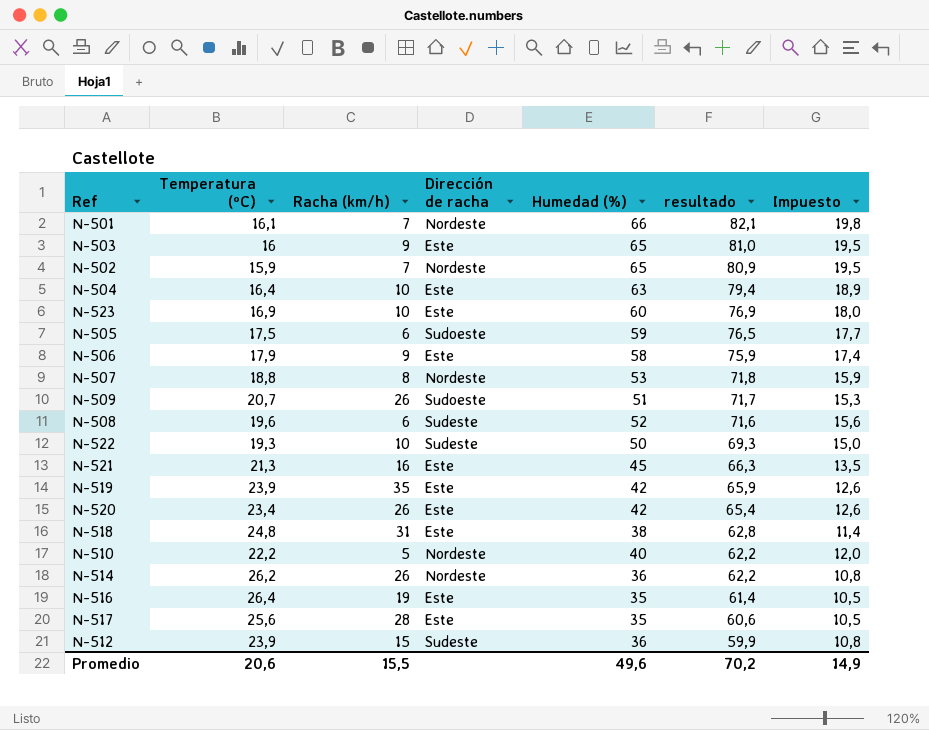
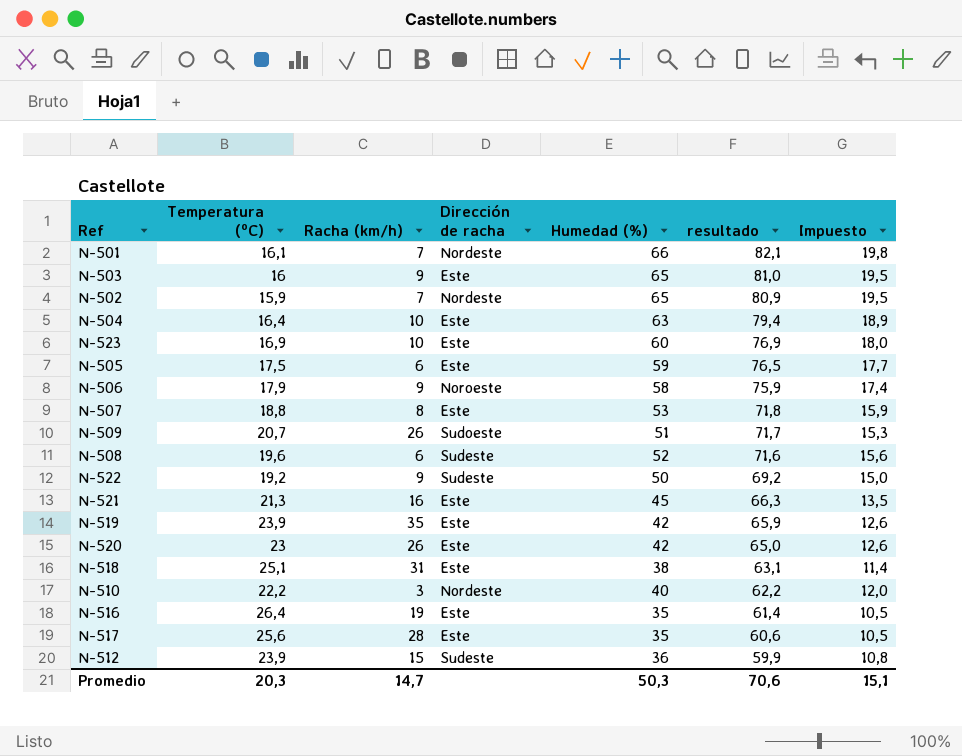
row N-514: 26,2 | 26 | Nordeste | 36 | 62,2 | 10,8 -> none
N-505 | Dirección de racha: Sudoeste -> Este
N-506 | Dirección de racha: Este -> Noroeste
N-507 | Dirección de racha: Nordeste -> Este
N-522 | Temperatura (ºC): 19,3 -> 19,2
N-522 | Racha (km/h): 10 -> 9
N-522 | resultado: 69,3 -> 69,2
N-520 | Temperatura (ºC): 23,4 -> 23
N-520 | resultado: 65,4 -> 65,0
N-518 | Temperatura (ºC): 24,8 -> 25,1
N-518 | resultado: 62,8 -> 63,1
N-510 | Racha (km/h): 5 -> 3
Promedio | Temperatura (ºC): 20,6 -> 20,3
Promedio | Racha (km/h): 15,5 -> 14,7
Promedio | Humedad (%): 49,6 -> 50,3
Promedio | resultado: 70,2 -> 70,6
Promedio | Impuesto: 14,9 -> 15,1

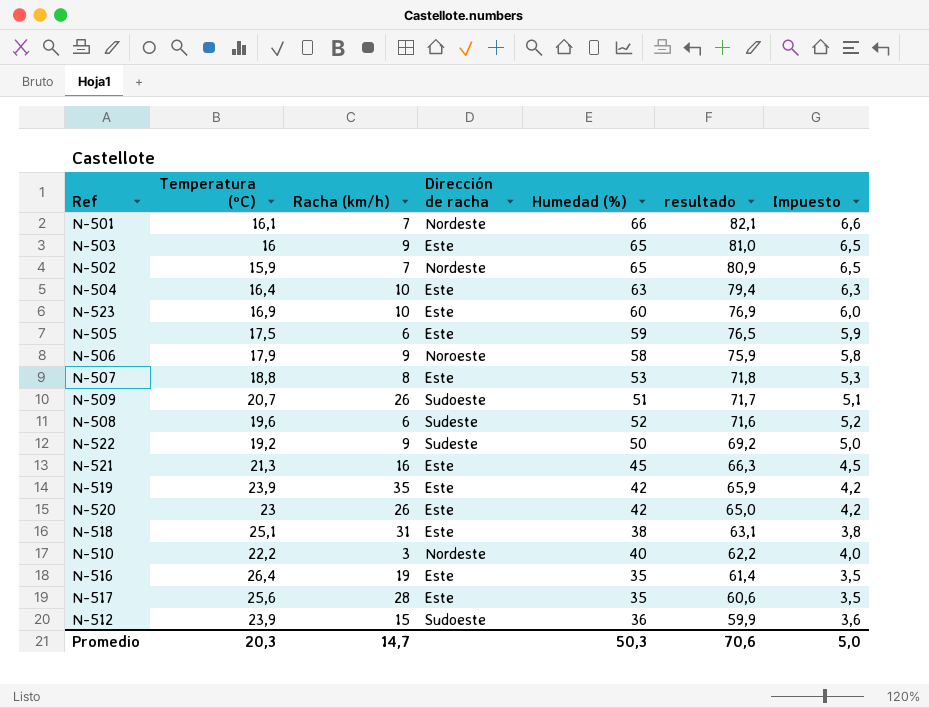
column Impuesto | formula: [Humedad (%)] * 0,3 -> [Humedad (%)] * 0,1
N-512 | Dirección de racha: Sudeste -> Sudoeste
Promedio | Impuesto: 15,1 -> 5,0

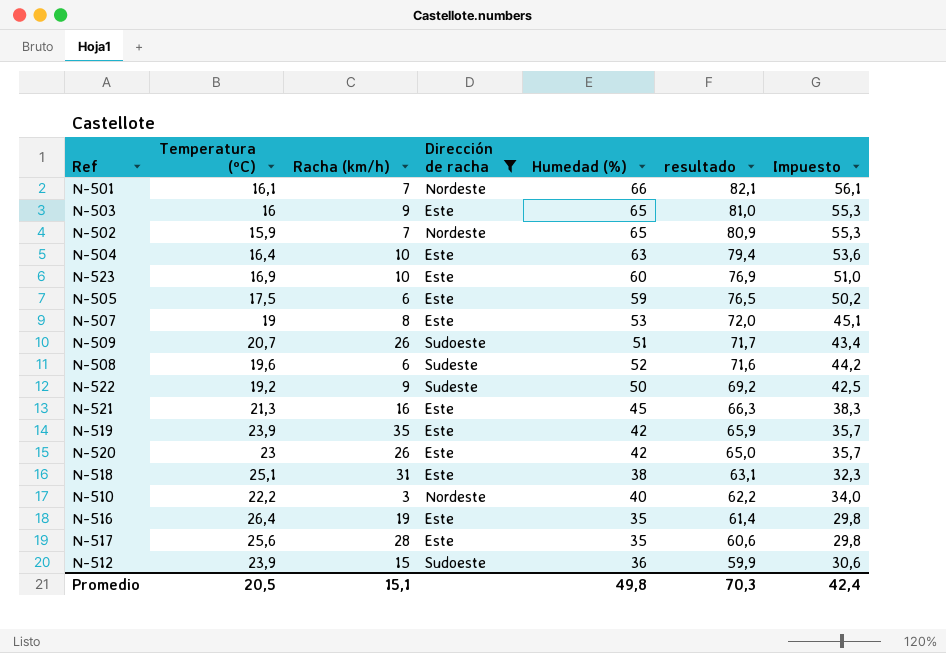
filter: none -> Dirección de racha != Noroeste
column Impuesto | formula: [Humedad (%)] * 0,1 -> [Humedad (%)] * 0,85
N-507 | Temperatura (ºC): 18,8 -> 19
N-507 | resultado: 71,8 -> 72,0
Promedio | Temperatura (ºC): 20,3 -> 20,5
Promedio | Racha (km/h): 14,7 -> 15,1
Promedio | Humedad (%): 50,3 -> 49,8
Promedio | resultado: 70,6 -> 70,3
Promedio | Impuesto: 5,0 -> 42,4

